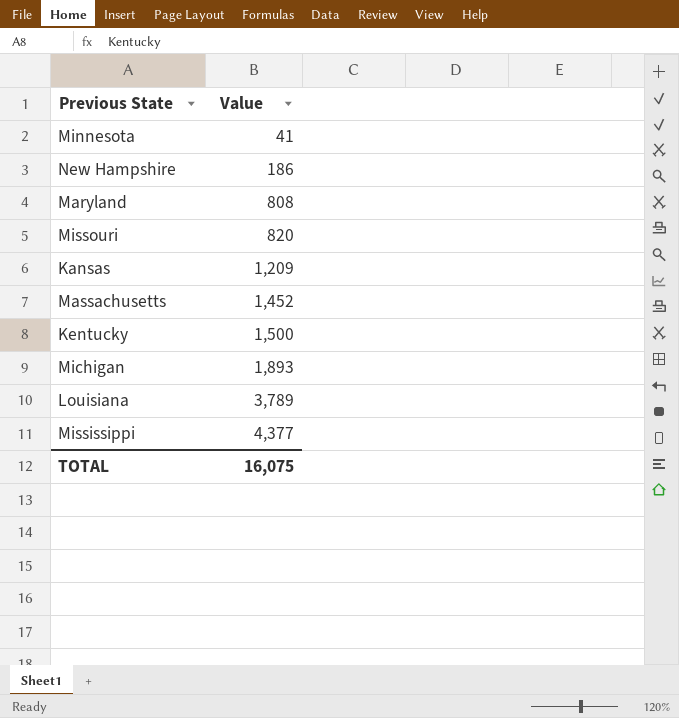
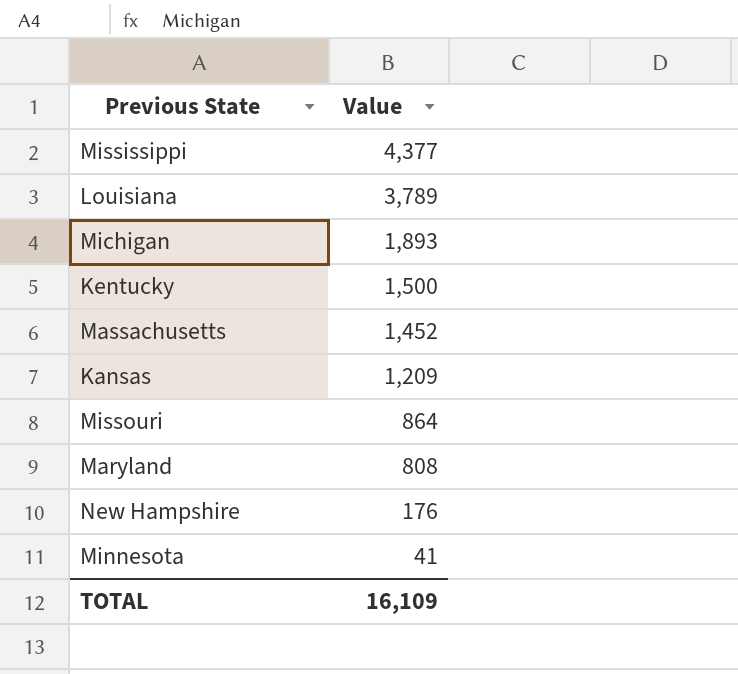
row order: Value ascending -> Value descending
Missouri | Value: 820 -> 864
New Hampshire | Value: 186 -> 176
TOTAL | Value: 16,075 -> 16,109

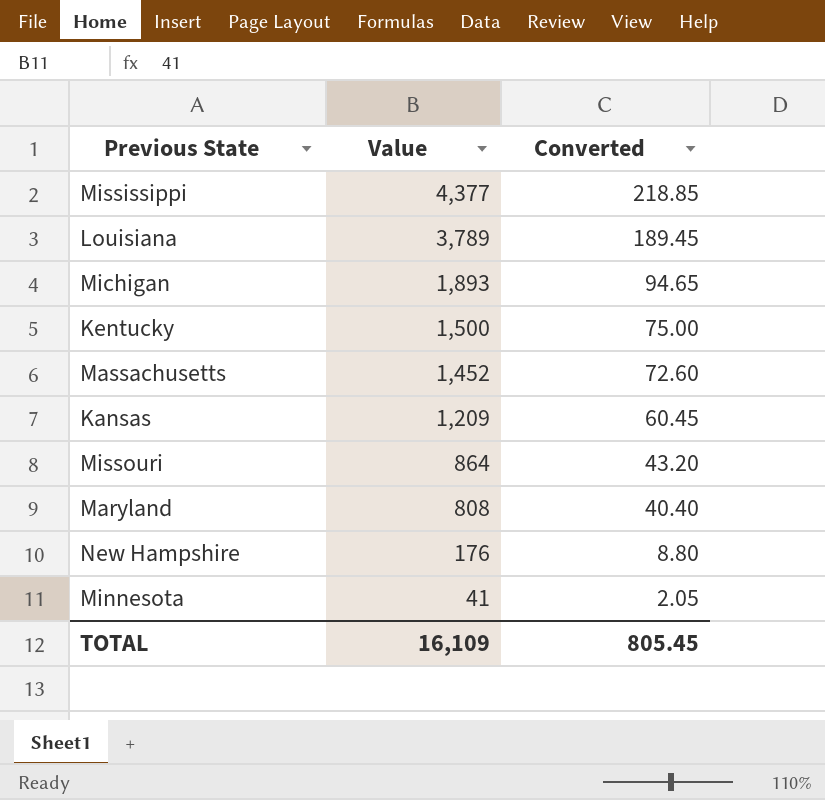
column Converted | formula: none -> [Value] * 0.05

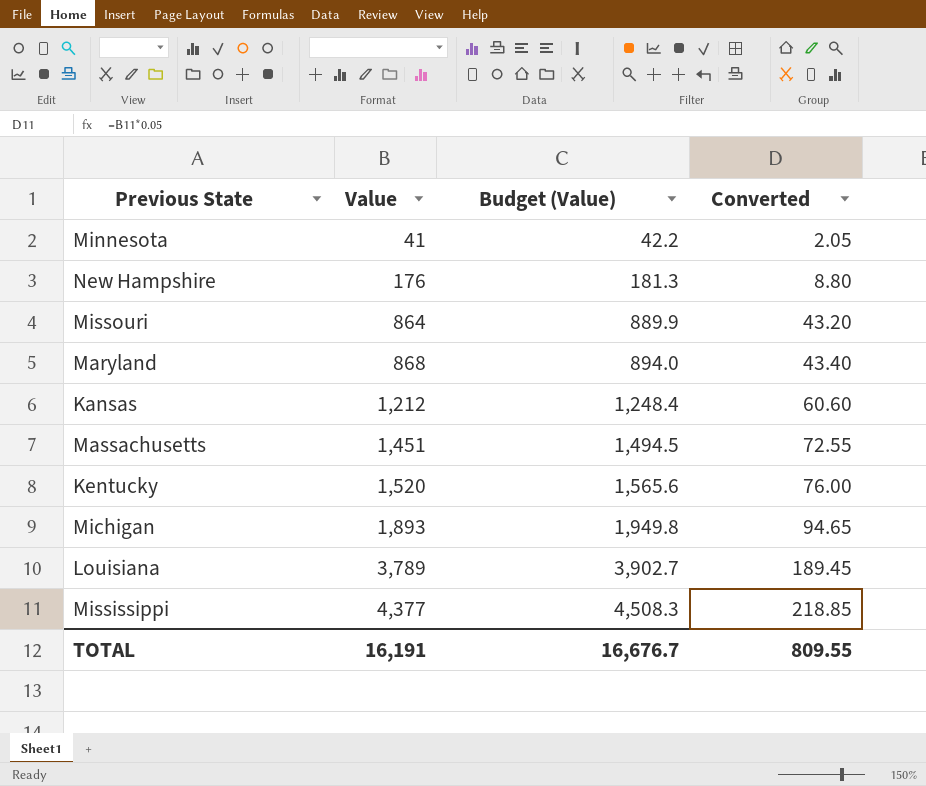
row order: Value descending -> Value ascending
column Budget (Value) | formula: none -> [Value] * 1.03
Maryland | Value: 808 -> 868
Maryland | Converted: 40.40 -> 43.40
Kansas | Value: 1,209 -> 1,212
Kansas | Converted: 60.45 -> 60.60
Massachusetts | Value: 1,452 -> 1,451
Massachusetts | Converted: 72.60 -> 72.55
Kentucky | Value: 1,500 -> 1,520
Kentucky | Converted: 75.00 -> 76.00
TOTAL | Value: 16,109 -> 16,191
TOTAL | Converted: 805.45 -> 809.55

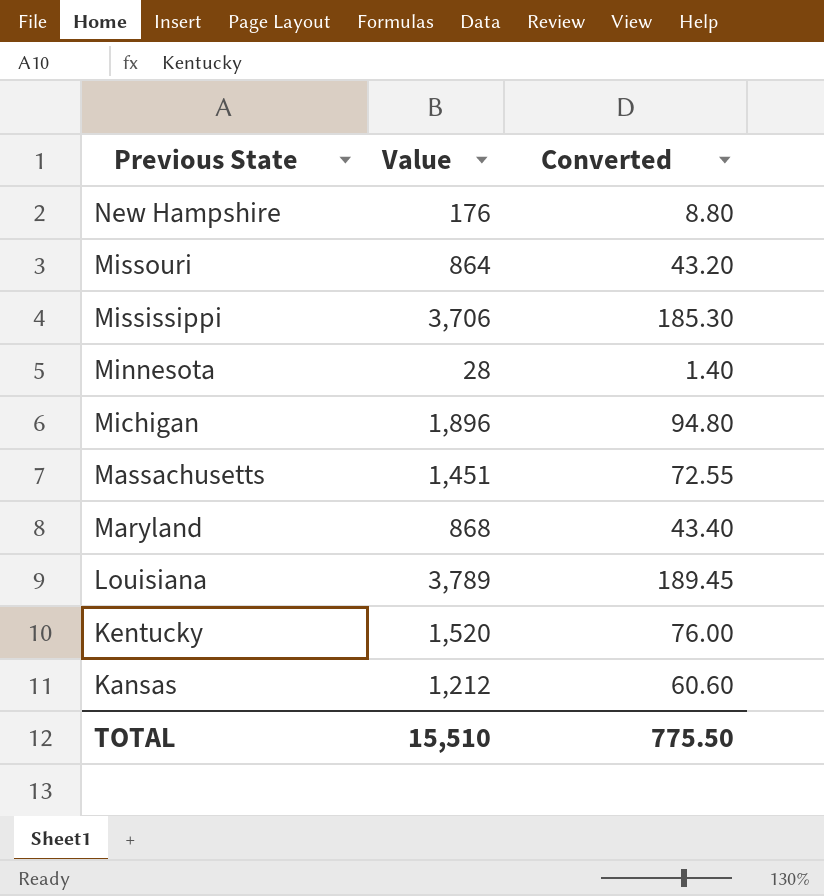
row order: Value ascending -> Previous State descending
column Budget (Value) | formula: [Value] * 1.03 -> none
Mississippi | Value: 4,377 -> 3,706
Mississippi | Converted: 218.85 -> 185.30
Minnesota | Value: 41 -> 28
Minnesota | Converted: 2.05 -> 1.40
Michigan | Value: 1,893 -> 1,896
Michigan | Converted: 94.65 -> 94.80
TOTAL | Value: 16,191 -> 15,510
TOTAL | Converted: 809.55 -> 775.50

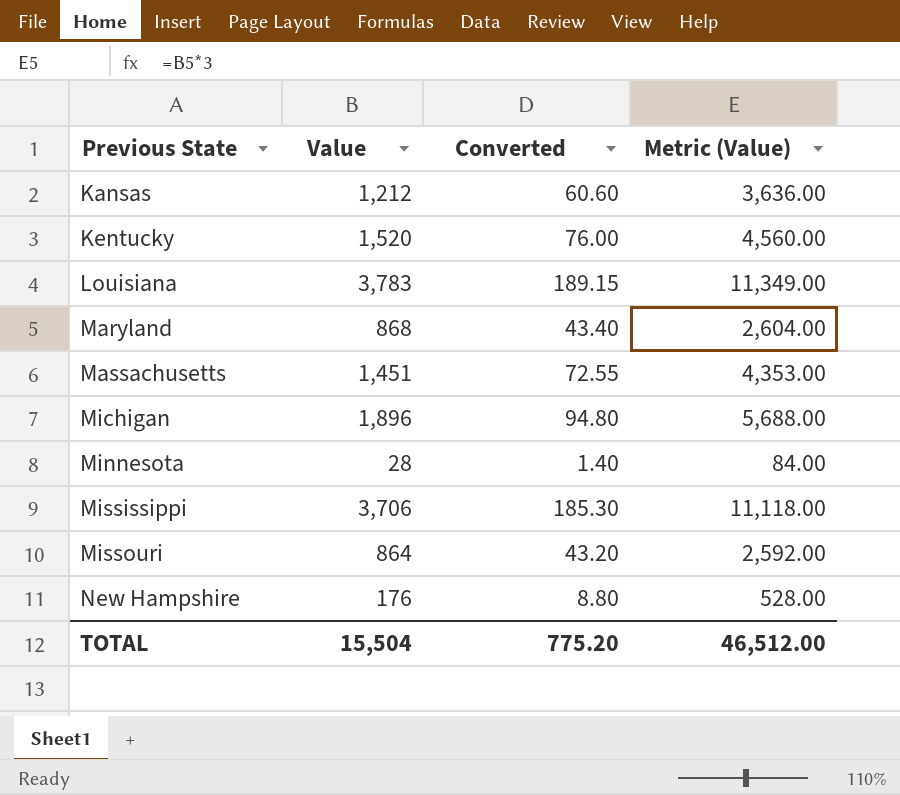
row order: Previous State descending -> Previous State ascending
column Metric (Value) | formula: none -> [Value] * 3
Louisiana | Value: 3,789 -> 3,783
Louisiana | Converted: 189.45 -> 189.15
TOTAL | Value: 15,510 -> 15,504
TOTAL | Converted: 775.50 -> 775.20

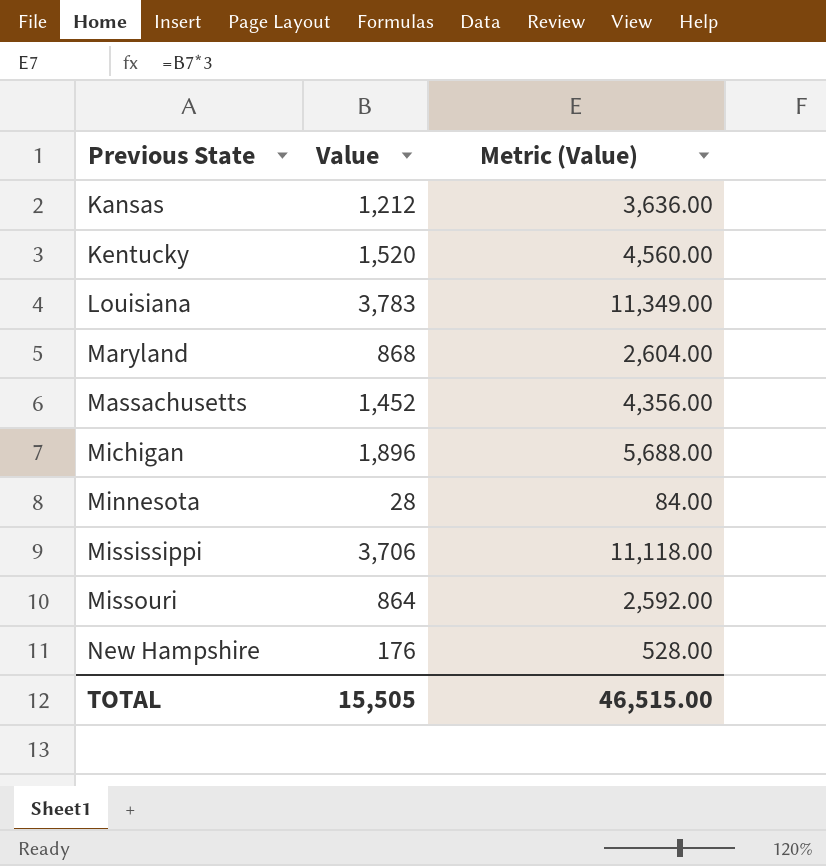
column Converted | formula: [Value] * 0.05 -> none
Massachusetts | Value: 1,451 -> 1,452
Massachusetts | Metric (Value): 4,353.00 -> 4,356.00
TOTAL | Value: 15,504 -> 15,505
TOTAL | Metric (Value): 46,512.00 -> 46,515.00

